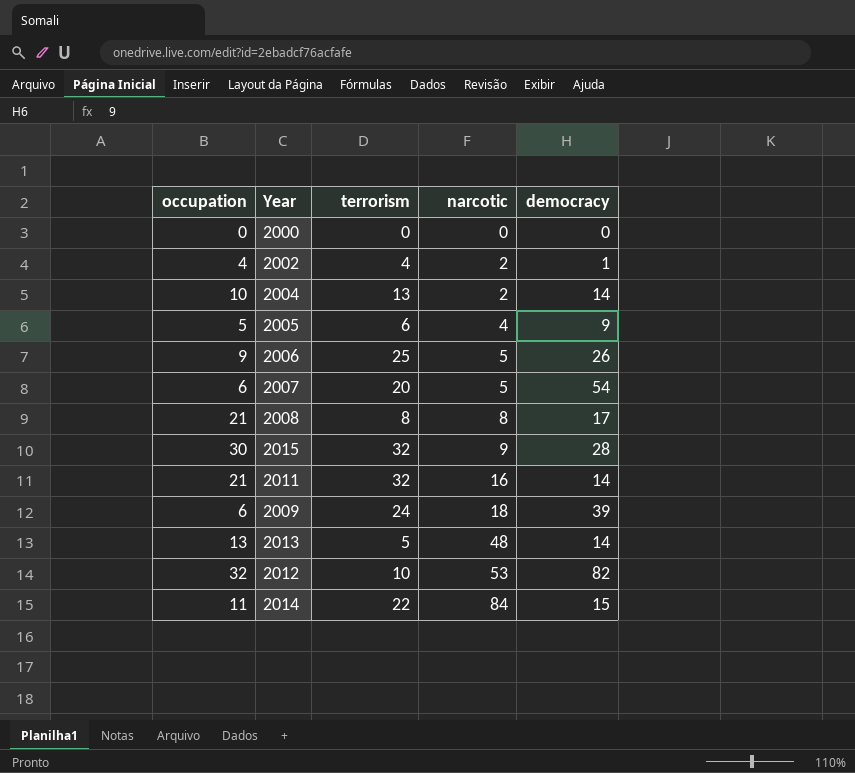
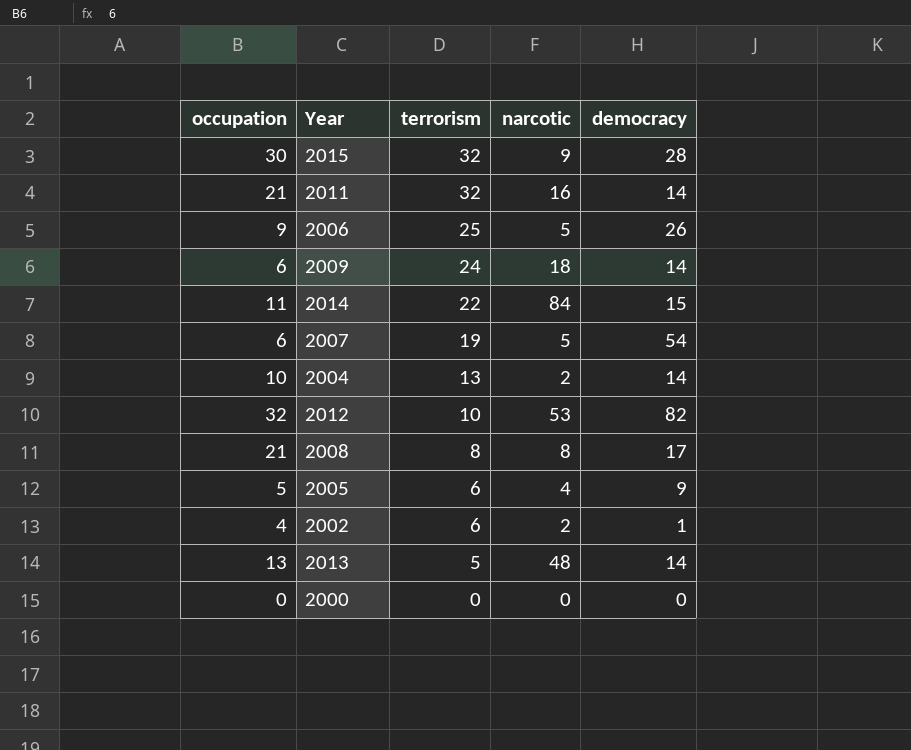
row order: narcotic ascending -> terrorism descending
2009 | democracy: 39 -> 14
2007 | terrorism: 20 -> 19
2002 | terrorism: 4 -> 6

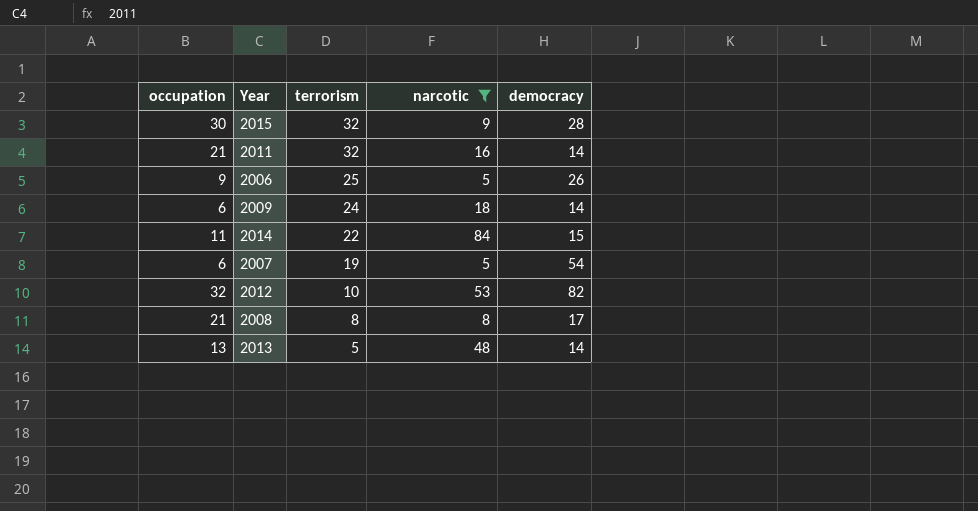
filter: none -> narcotic >= 5

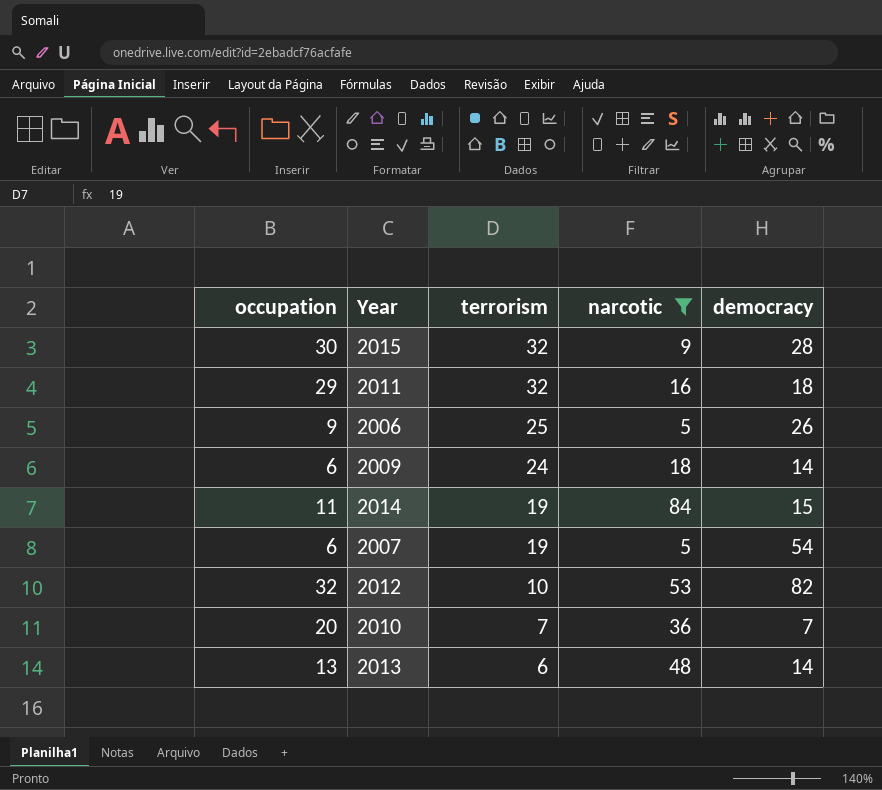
row 2008: 21 | 8 | 8 | 17 -> none
2011 | occupation: 21 -> 29
2011 | democracy: 14 -> 18
2014 | terrorism: 22 -> 19
row 2010: none -> 20 | 7 | 36 | 7
2013 | terrorism: 5 -> 6

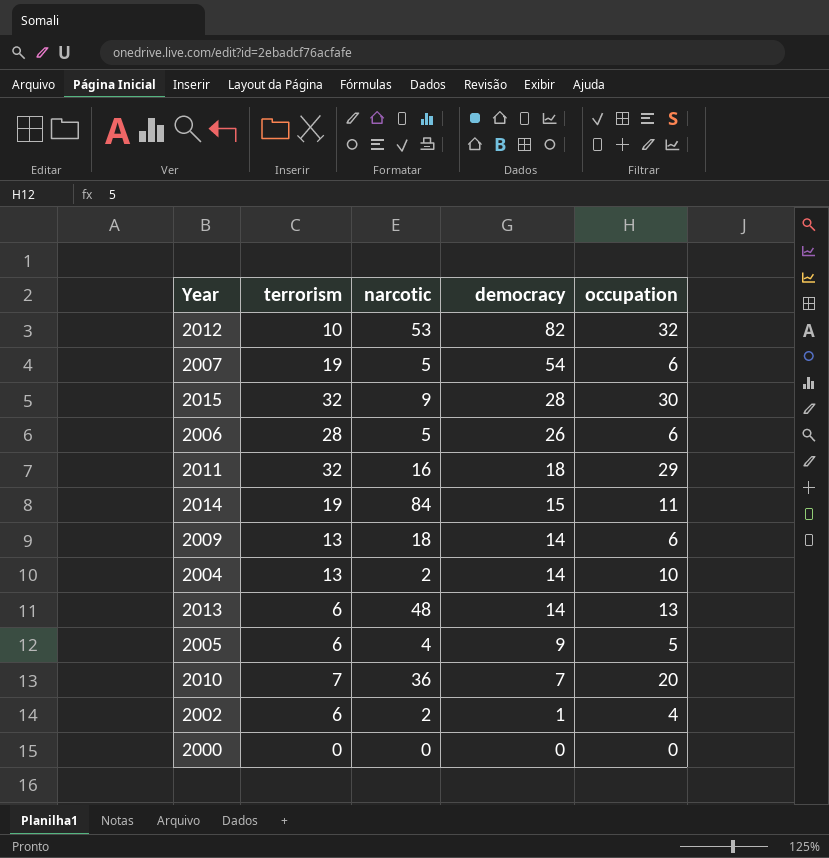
filter: narcotic >= 5 -> none
row order: terrorism descending -> democracy descending
column occupation | position: 1 -> 5
2006 | terrorism: 25 -> 28
2006 | occupation: 9 -> 6
2009 | terrorism: 24 -> 13

